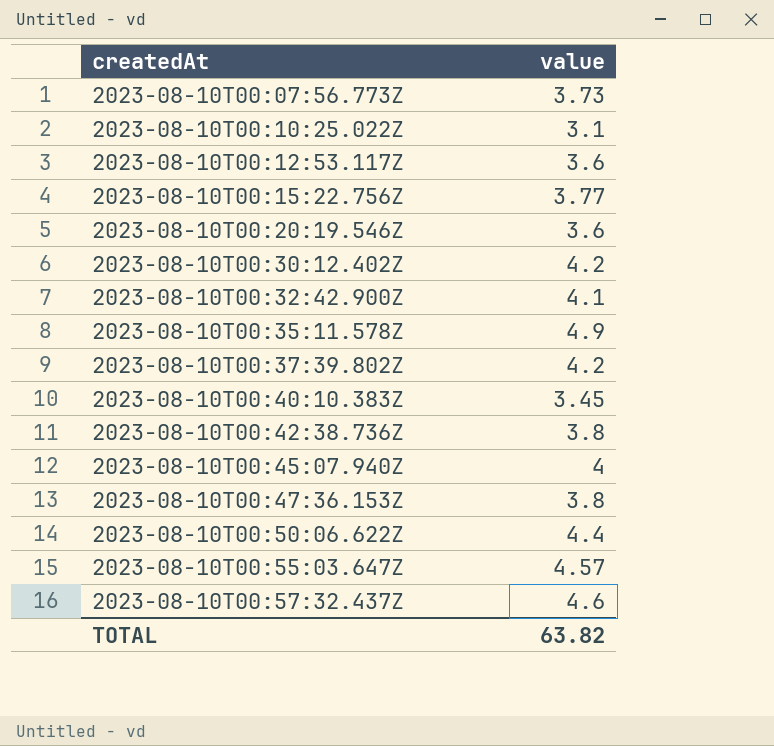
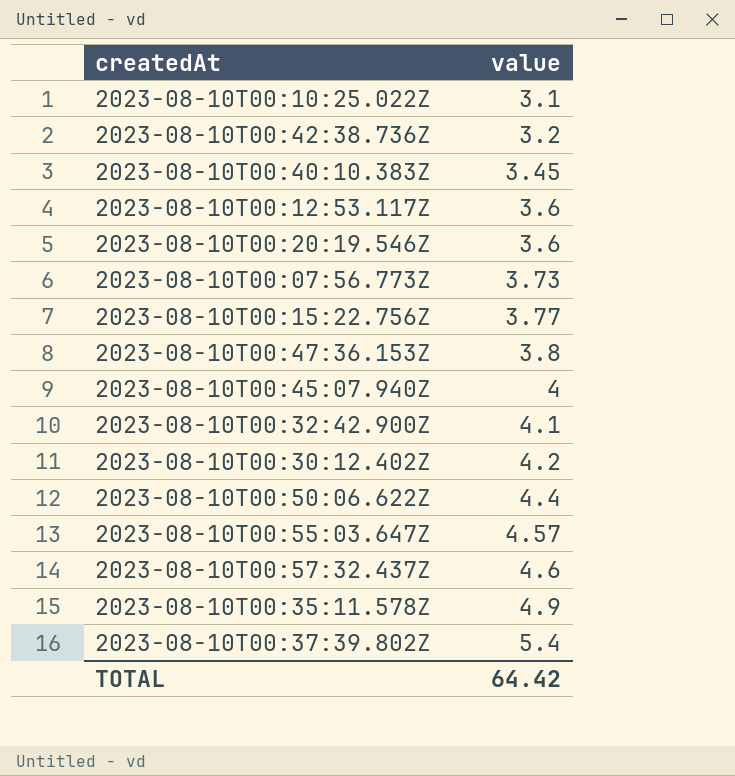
row order: createdAt ascending -> value ascending
2023-08-10T00:42:38.736Z | value: 3.8 -> 3.2
2023-08-10T00:37:39.802Z | value: 4.2 -> 5.4
TOTAL | value: 63.82 -> 64.42

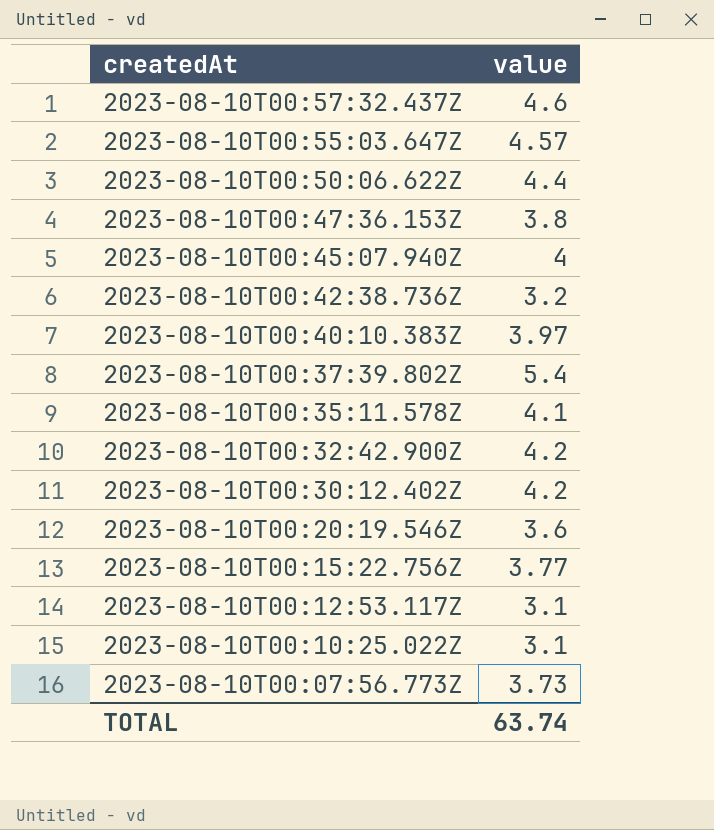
row order: value ascending -> createdAt descending
2023-08-10T00:40:10.383Z | value: 3.45 -> 3.97
2023-08-10T00:35:11.578Z | value: 4.9 -> 4.1
2023-08-10T00:32:42.900Z | value: 4.1 -> 4.2
2023-08-10T00:12:53.117Z | value: 3.6 -> 3.1
TOTAL | value: 64.42 -> 63.74

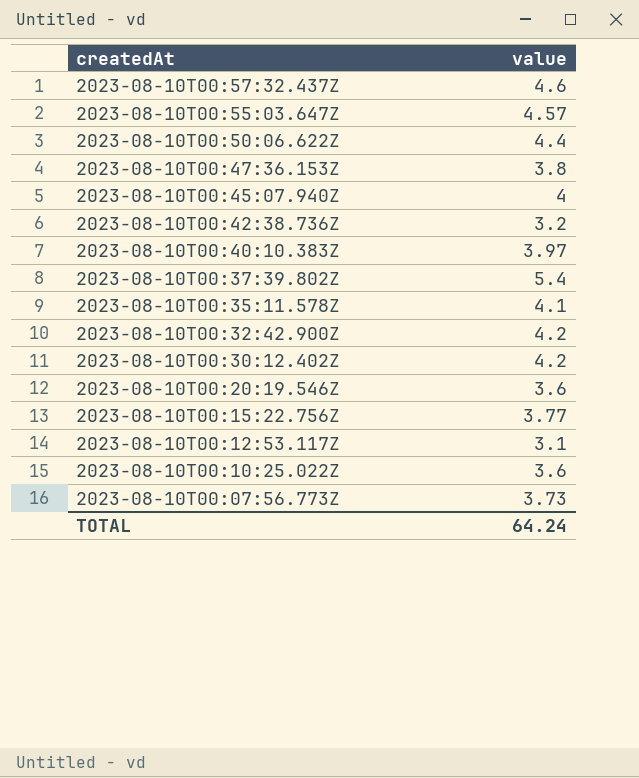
2023-08-10T00:10:25.022Z | value: 3.1 -> 3.6
TOTAL | value: 63.74 -> 64.24

